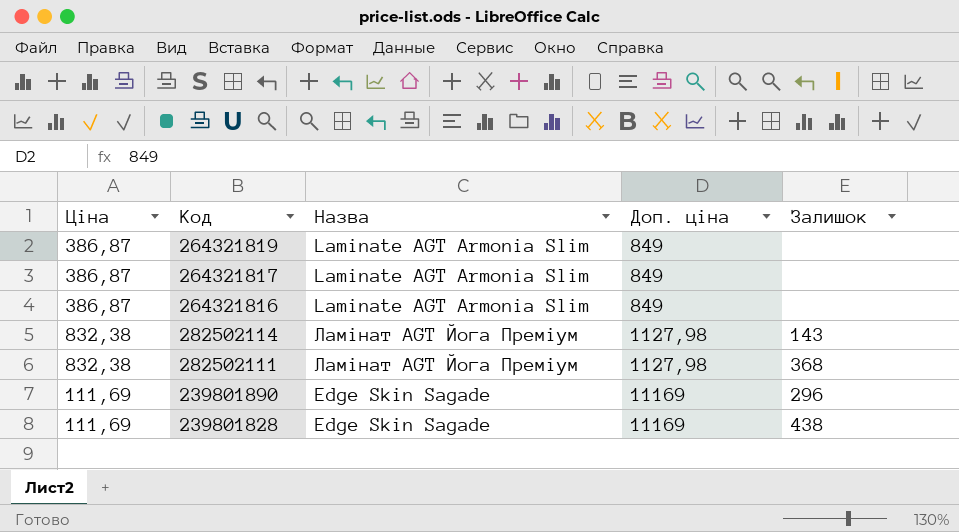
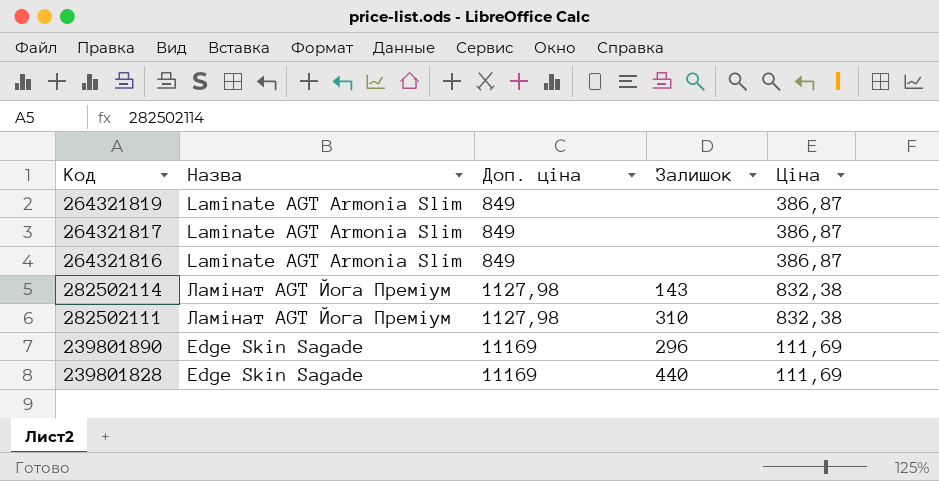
column Ціна | position: 1 -> 5
282502111 | Залишок: 368 -> 310
239801828 | Залишок: 438 -> 440

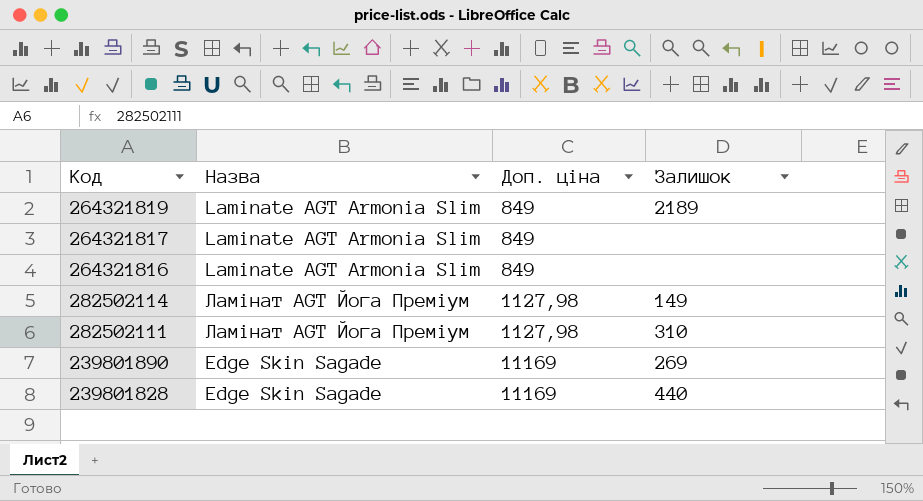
column Ціна | position: 5 -> none
264321819 | Залишок: none -> 2189
282502114 | Залишок: 143 -> 149
239801890 | Залишок: 296 -> 269

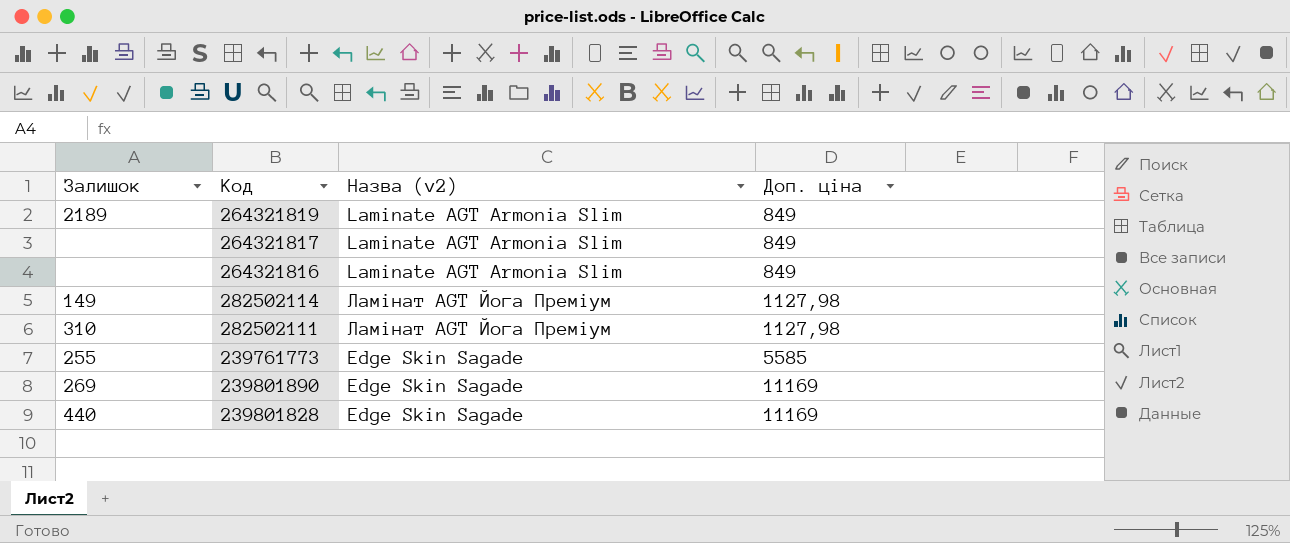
column Залишок | position: 4 -> 1
column name: Назва -> Назва (v2)
row 239761773: none -> 255 | Edge Skin Sagade | 5585

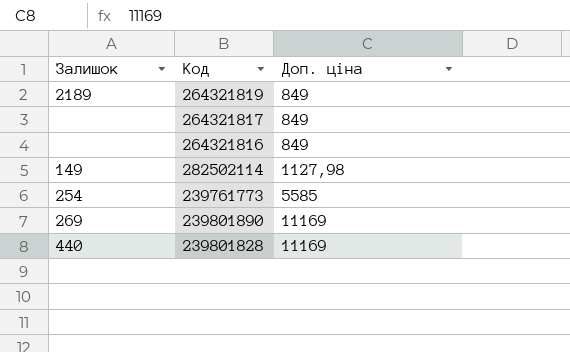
column Назва (v2) | position: 3 -> none
row 282502111: 310 | Ламінат AGT Йога Преміум | 1127,98 -> none
239761773 | Залишок: 255 -> 254

